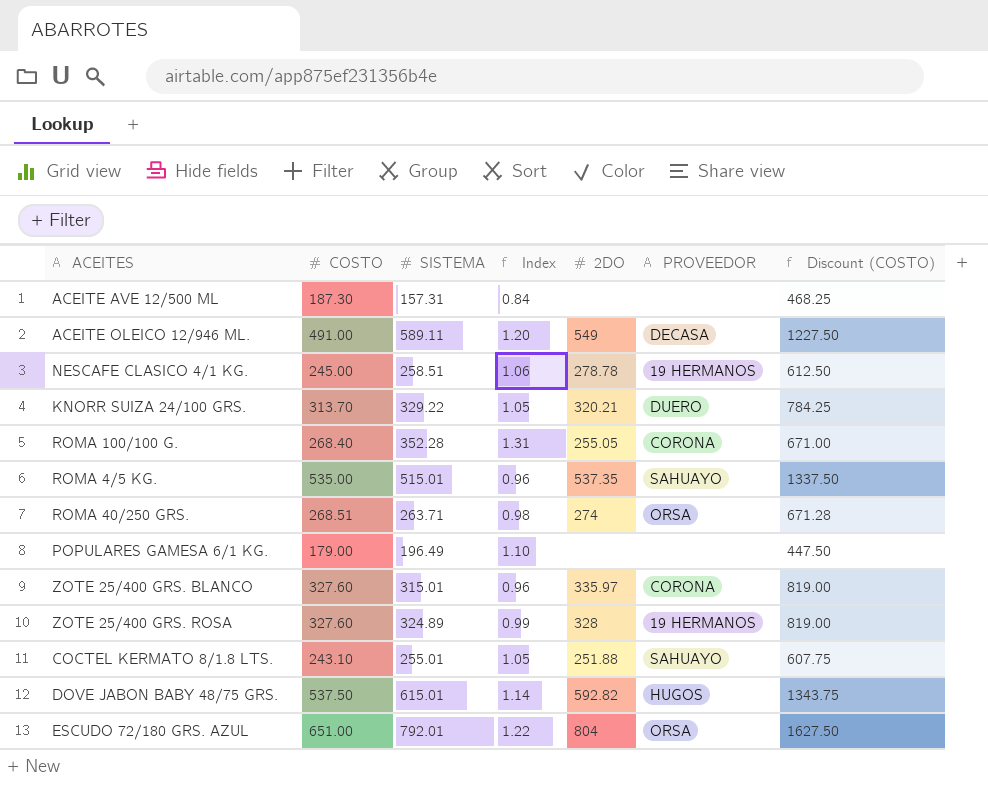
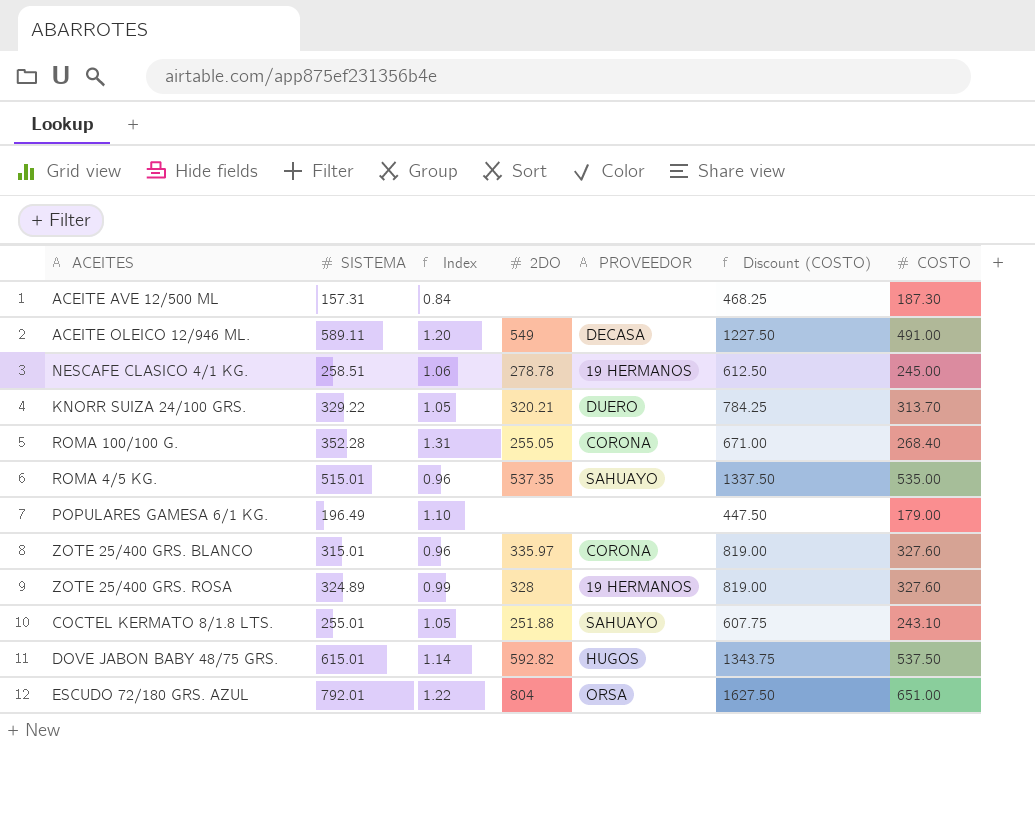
column COSTO | position: 2 -> 7
row ROMA 40/250 GRS.: 268.51 | 263.71 | 0.98 | 274 | ORSA | 671.28 -> none

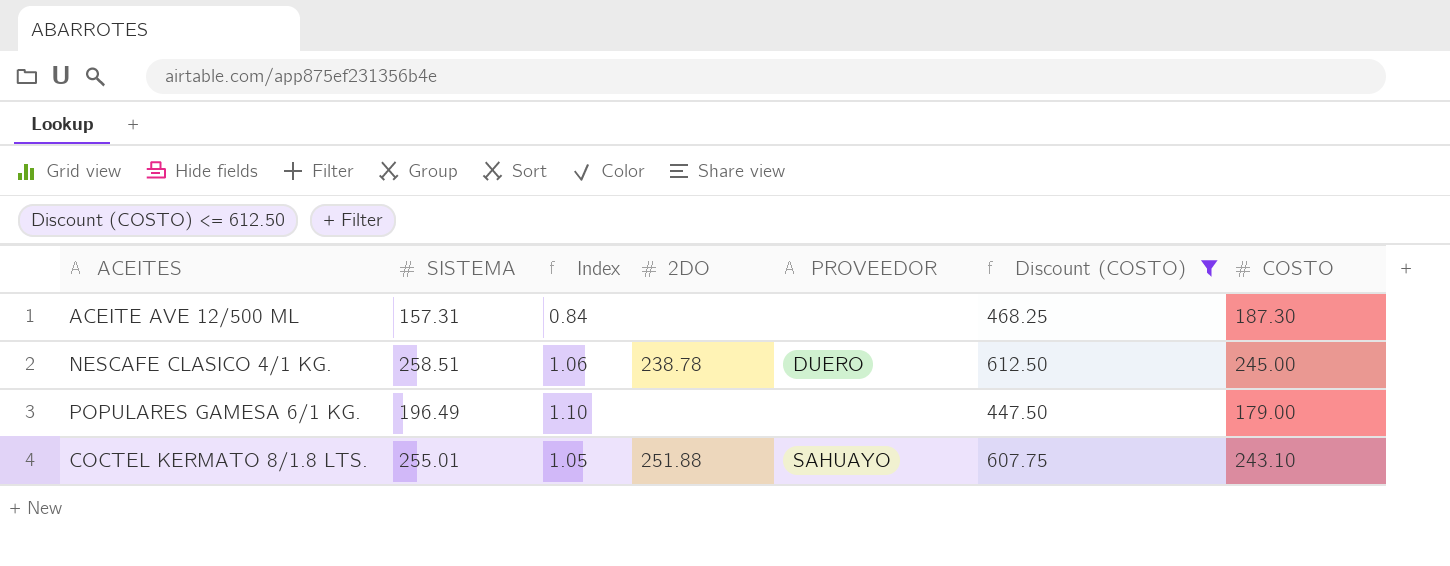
filter: none -> Discount (COSTO) <= 612.50
NESCAFE CLASICO 4/1 KG. | 2DO: 278.78 -> 238.78
NESCAFE CLASICO 4/1 KG. | PROVEEDOR: 19 HERMANOS -> DUERO

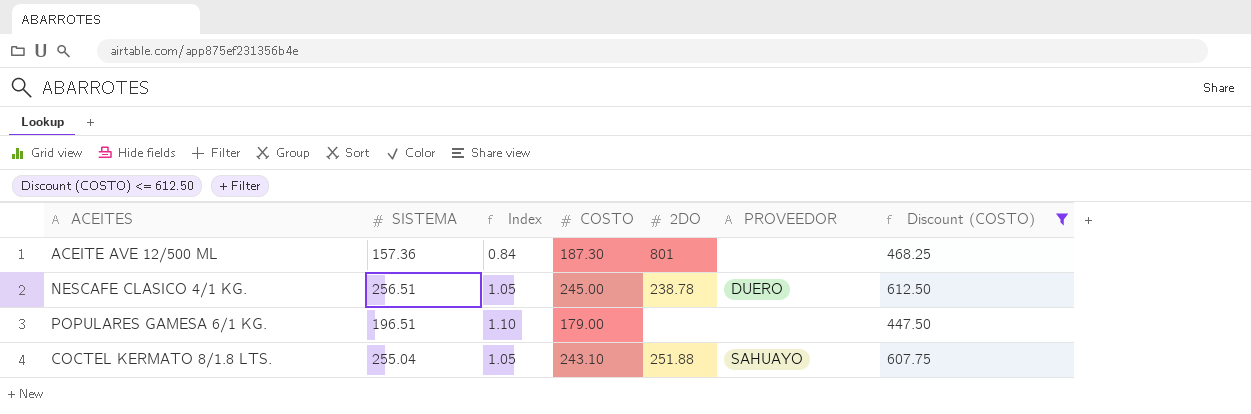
column COSTO | position: 7 -> 4
ACEITE AVE 12/500 ML | SISTEMA: 157.31 -> 157.36
ACEITE AVE 12/500 ML | 2DO: none -> 801
NESCAFE CLASICO 4/1 KG. | SISTEMA: 258.51 -> 256.51
NESCAFE CLASICO 4/1 KG. | Index: 1.06 -> 1.05
POPULARES GAMESA 6/1 KG. | SISTEMA: 196.49 -> 196.51
COCTEL KERMATO 8/1.8 LTS. | SISTEMA: 255.01 -> 255.04

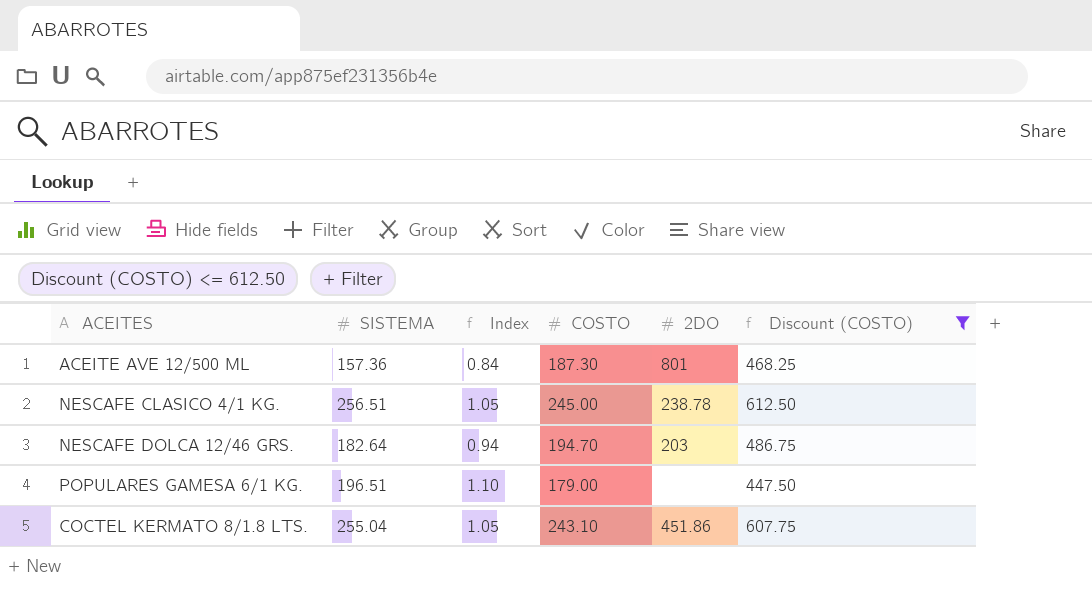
column PROVEEDOR | position: 6 -> none
row NESCAFE DOLCA 12/46 GRS.: none -> 182.64 | 0.94 | 194.70 | 203 | 486.75
COCTEL KERMATO 8/1.8 LTS. | 2DO: 251.88 -> 451.86

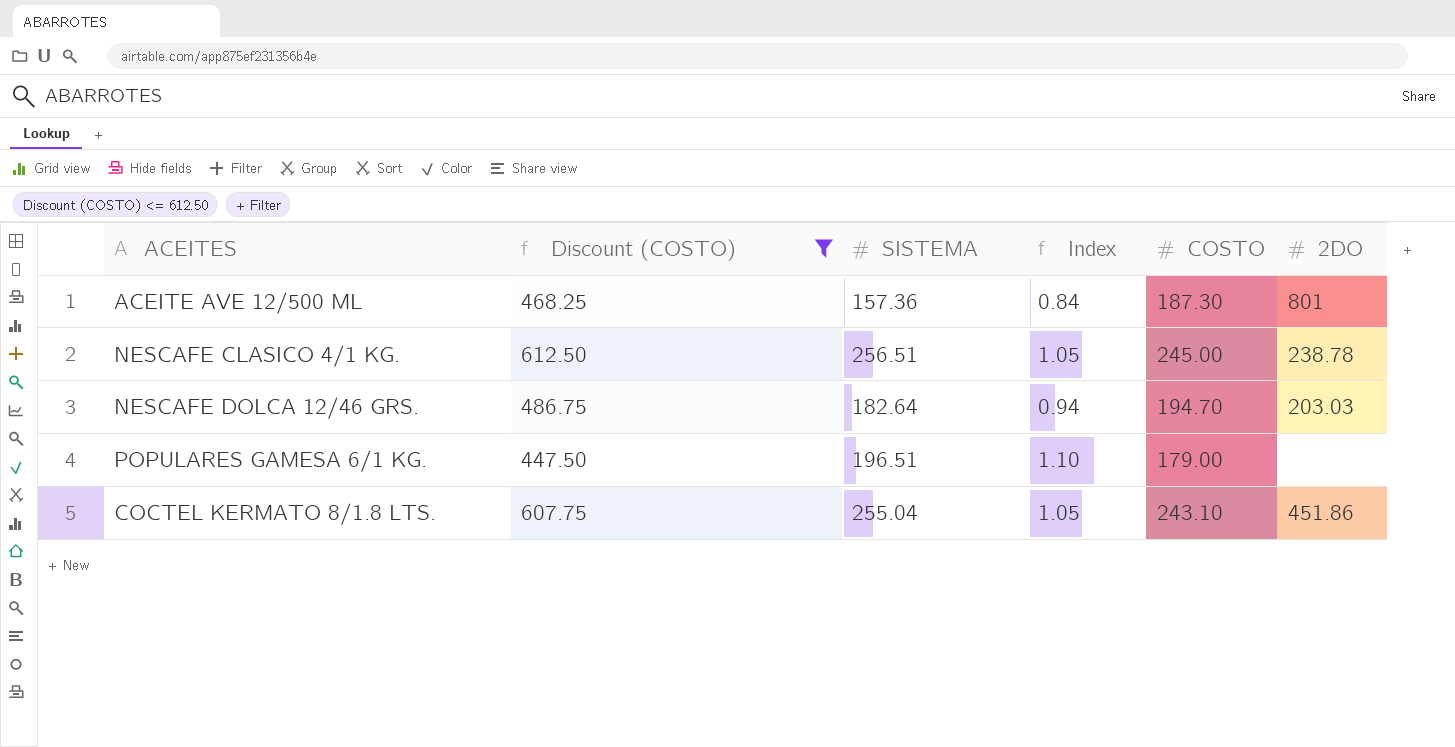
column Discount (COSTO) | position: 6 -> 2
NESCAFE DOLCA 12/46 GRS. | 2DO: 203 -> 203.03

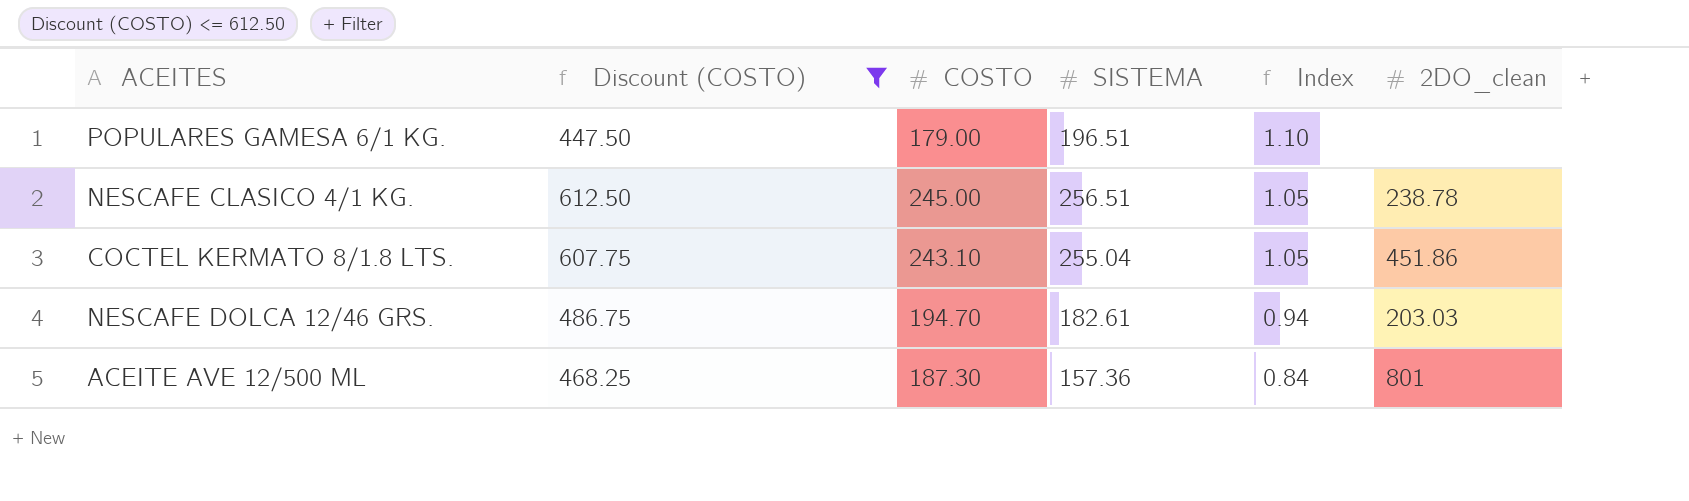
row order: none -> Index descending
column COSTO | position: 5 -> 3
column name: 2DO -> 2DO_clean
NESCAFE DOLCA 12/46 GRS. | SISTEMA: 182.64 -> 182.61

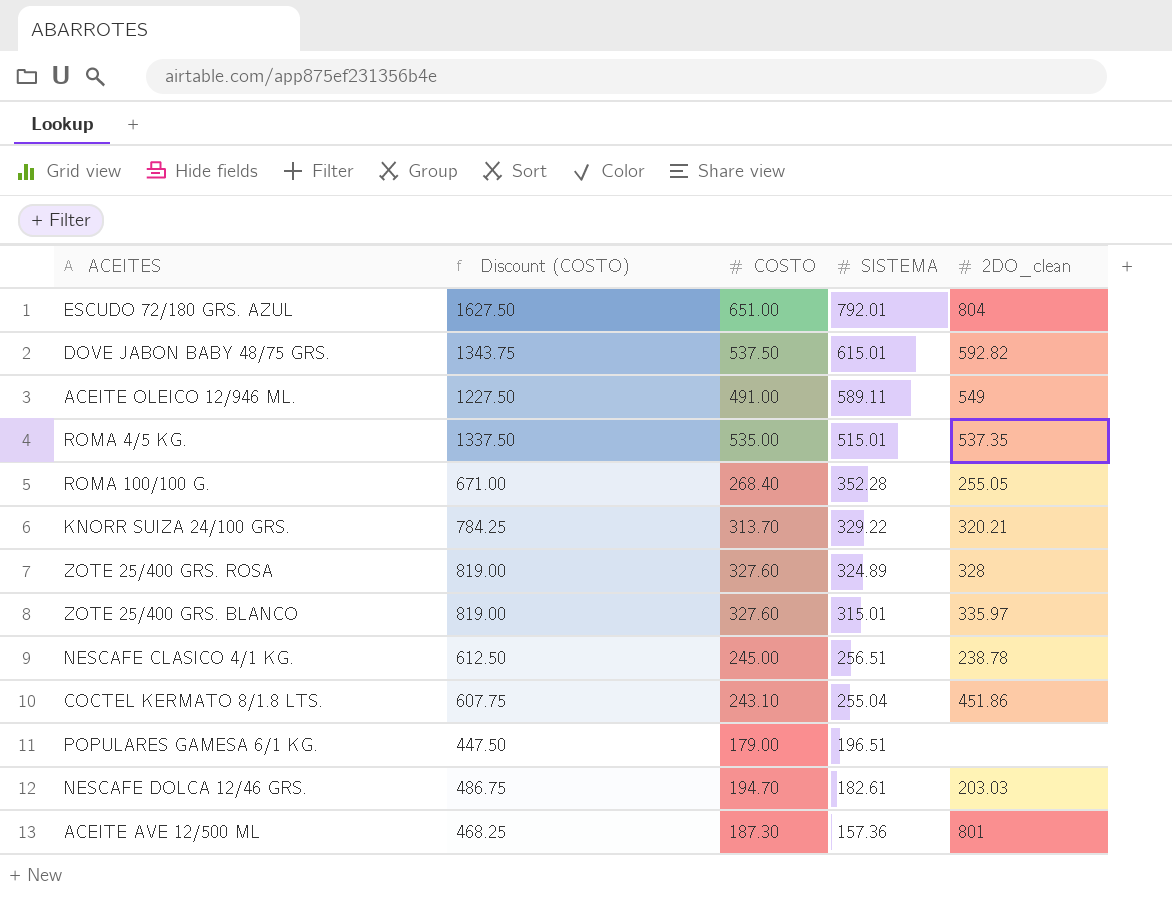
filter: Discount (COSTO) <= 612.50 -> none
row order: Index descending -> SISTEMA descending
column Index | formula: [SISTEMA] / [COSTO] -> none

